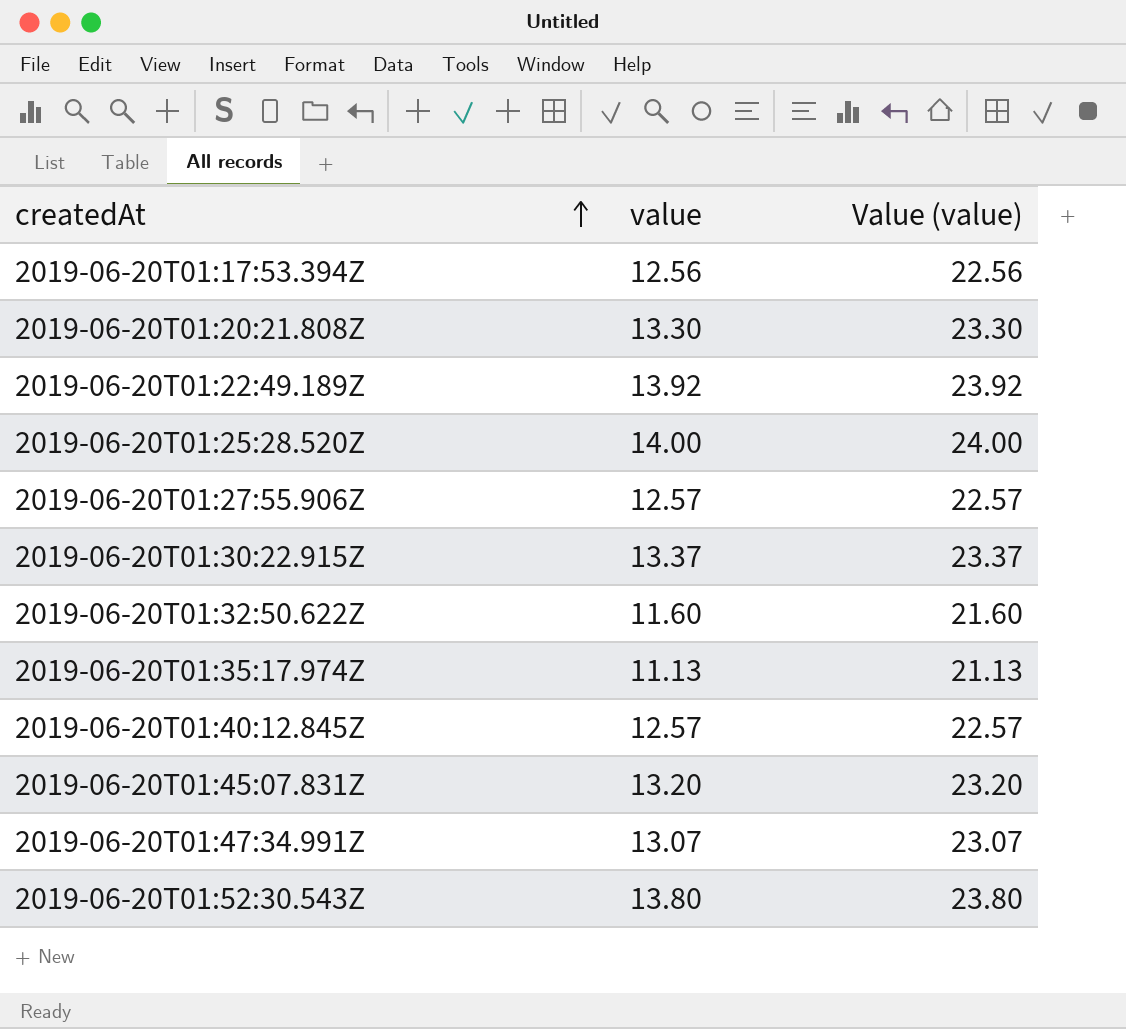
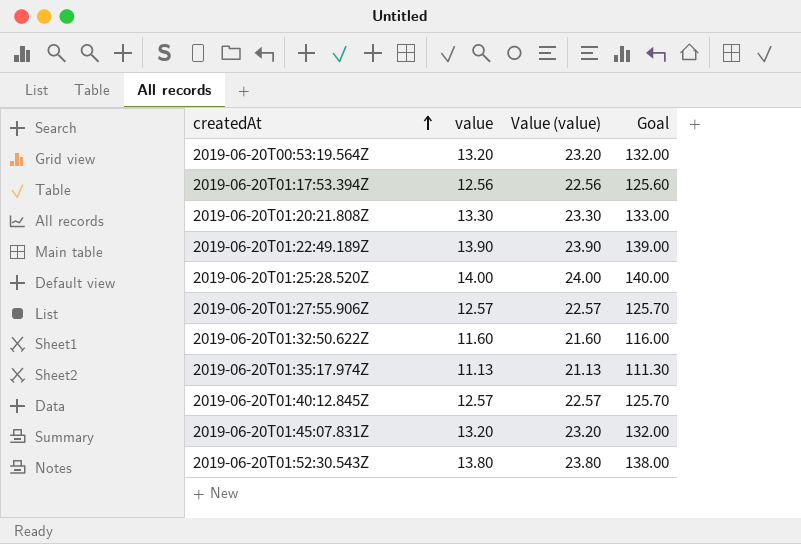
column Goal | formula: none -> [value] * 10
row 2019-06-20T01:30:22.915Z: 13.37 | 23.37 -> none
row 2019-06-20T01:47:34.991Z: 13.07 | 23.07 -> none
row 2019-06-20T00:53:19.564Z: none -> 13.20 | 23.20 | 132.00
2019-06-20T01:22:49.189Z | value: 13.92 -> 13.90
2019-06-20T01:22:49.189Z | Value (value): 23.92 -> 23.90

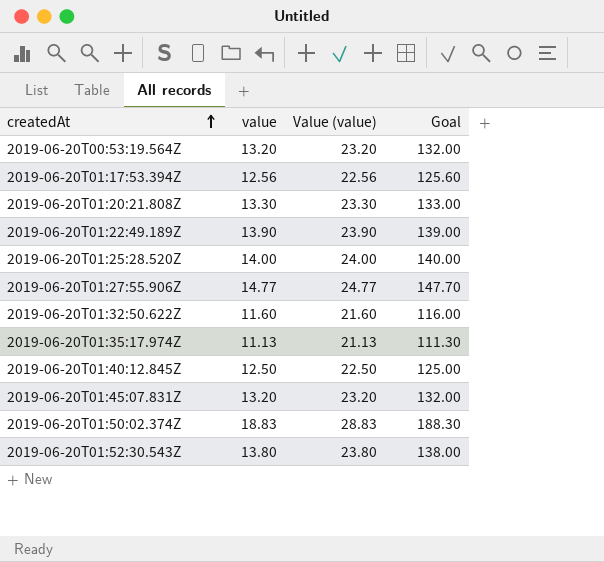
2019-06-20T01:27:55.906Z | value: 12.57 -> 14.77
2019-06-20T01:27:55.906Z | Value (value): 22.57 -> 24.77
2019-06-20T01:27:55.906Z | Goal: 125.70 -> 147.70
2019-06-20T01:40:12.845Z | value: 12.57 -> 12.50
2019-06-20T01:40:12.845Z | Value (value): 22.57 -> 22.50
2019-06-20T01:40:12.845Z | Goal: 125.70 -> 125.00
row 2019-06-20T01:50:02.374Z: none -> 18.83 | 28.83 | 188.30

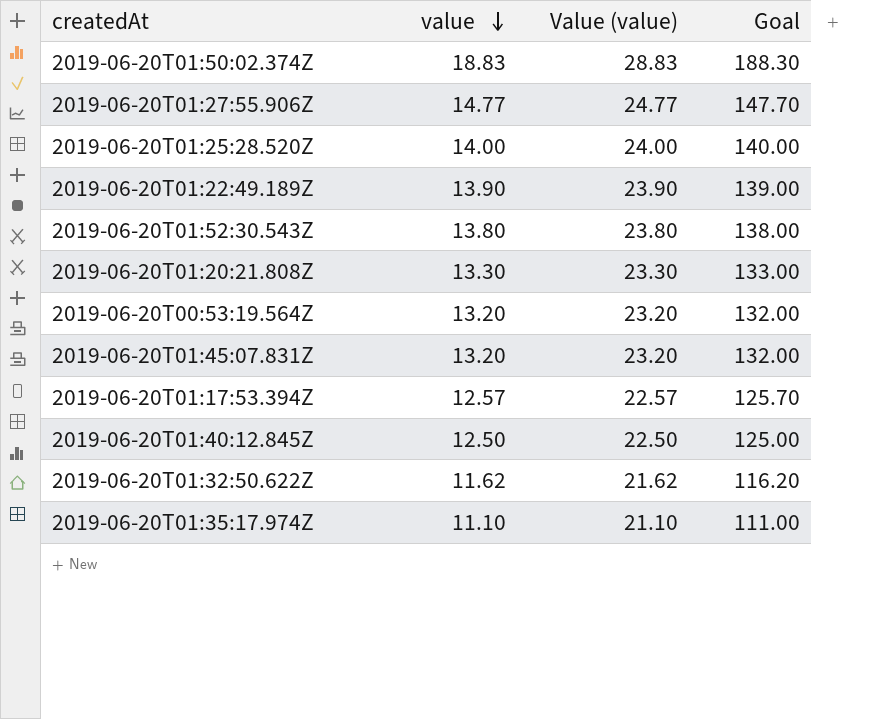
row order: createdAt ascending -> value descending
2019-06-20T01:17:53.394Z | value: 12.56 -> 12.57
2019-06-20T01:17:53.394Z | Value (value): 22.56 -> 22.57
2019-06-20T01:17:53.394Z | Goal: 125.60 -> 125.70
2019-06-20T01:32:50.622Z | value: 11.60 -> 11.62
2019-06-20T01:32:50.622Z | Value (value): 21.60 -> 21.62
2019-06-20T01:32:50.622Z | Goal: 116.00 -> 116.20
2019-06-20T01:35:17.974Z | value: 11.13 -> 11.10
2019-06-20T01:35:17.974Z | Value (value): 21.13 -> 21.10
2019-06-20T01:35:17.974Z | Goal: 111.30 -> 111.00

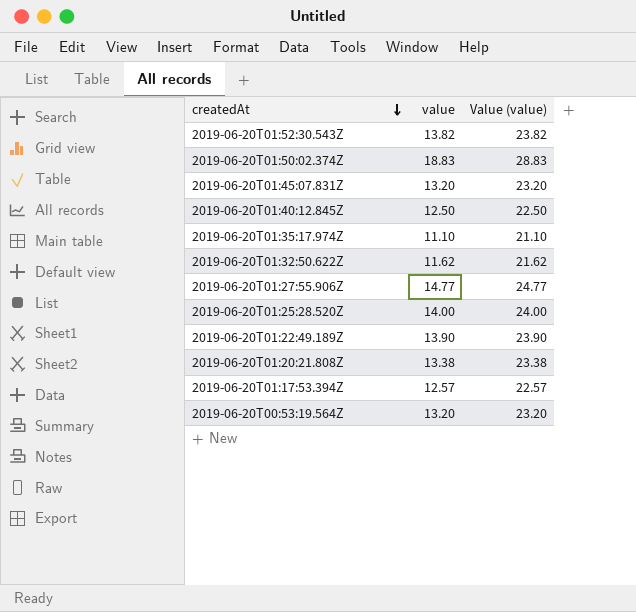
row order: value descending -> createdAt descending
column Goal | formula: [value] * 10 -> none
2019-06-20T01:52:30.543Z | value: 13.80 -> 13.82
2019-06-20T01:52:30.543Z | Value (value): 23.80 -> 23.82
2019-06-20T01:20:21.808Z | value: 13.30 -> 13.38
2019-06-20T01:20:21.808Z | Value (value): 23.30 -> 23.38

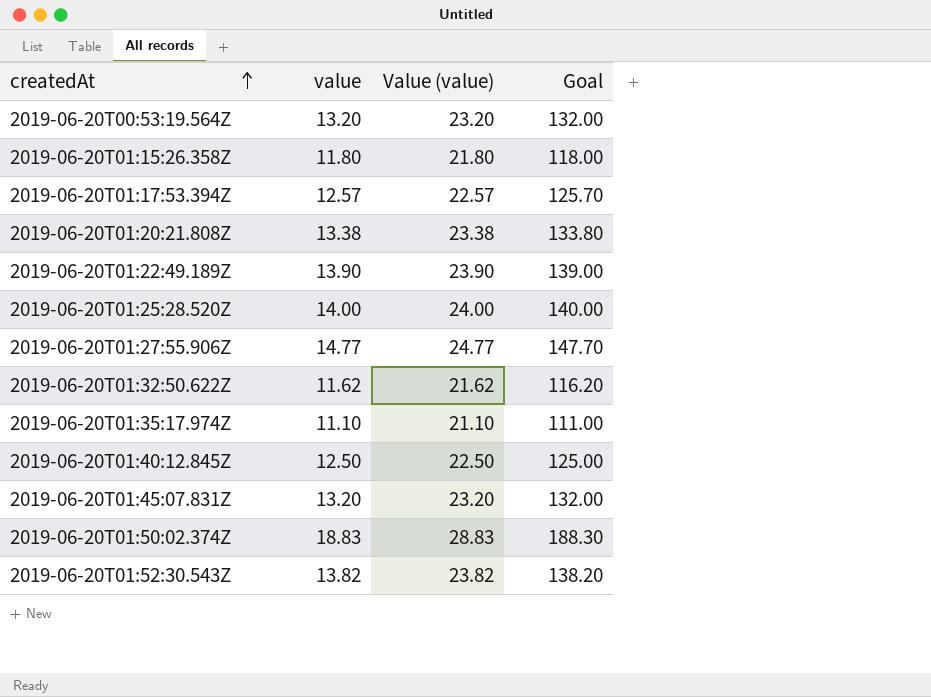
row order: createdAt descending -> createdAt ascending
column Goal | formula: none -> [value] * 10
row 2019-06-20T01:15:26.358Z: none -> 11.80 | 21.80 | 118.00

